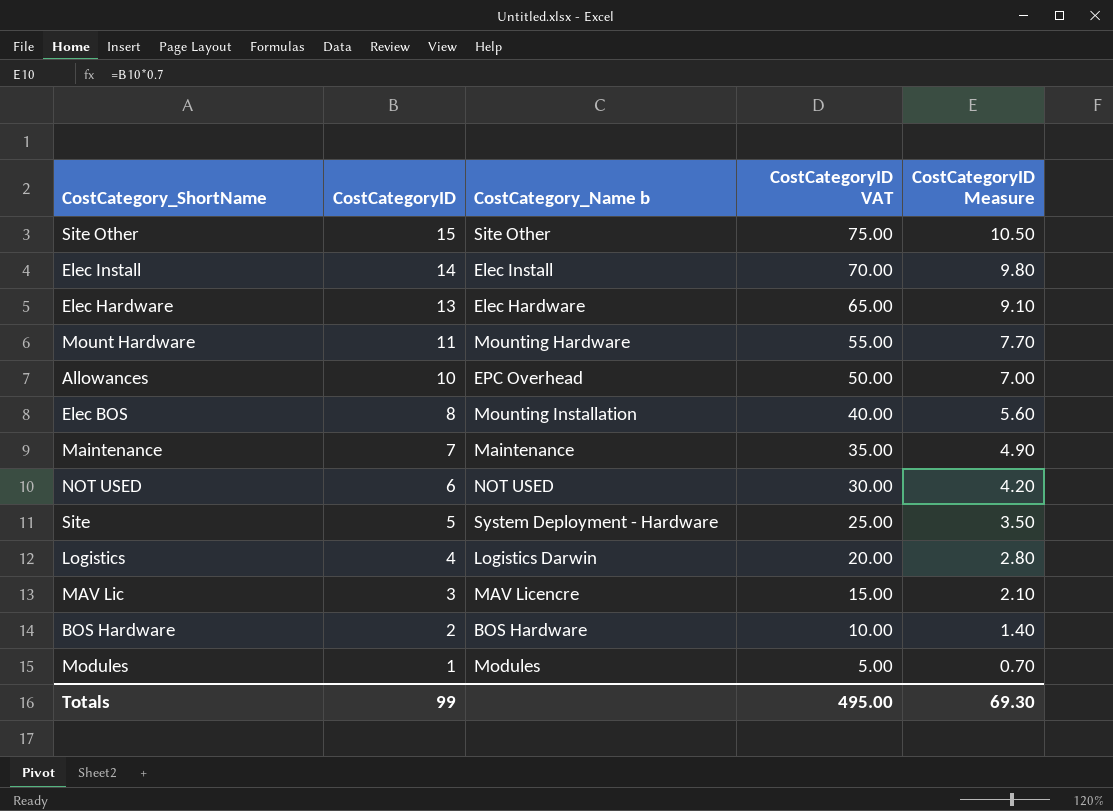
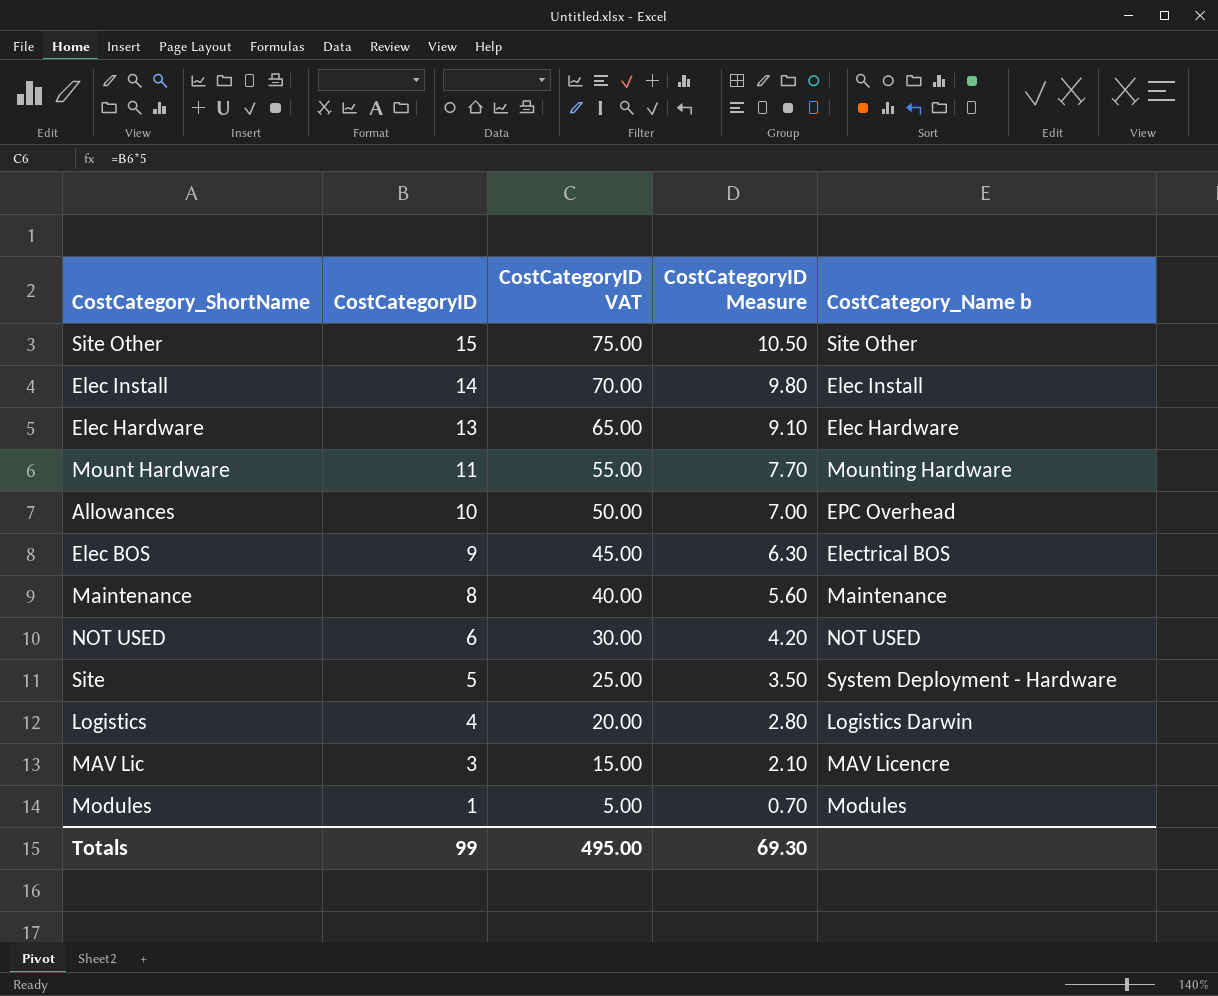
column CostCategory_Name b | position: 3 -> 5
row BOS Hardware: 2 | BOS Hardware | 10.00 | 1.40 -> none
Elec BOS | CostCategoryID: 8 -> 9
Elec BOS | CostCategoryID VAT: 40.00 -> 45.00
Elec BOS | CostCategoryID Measure: 5.60 -> 6.30
Elec BOS | CostCategory_Name b: Mounting Installation -> Electrical BOS
Maintenance | CostCategoryID: 7 -> 8
Maintenance | CostCategoryID VAT: 35.00 -> 40.00
Maintenance | CostCategoryID Measure: 4.90 -> 5.60

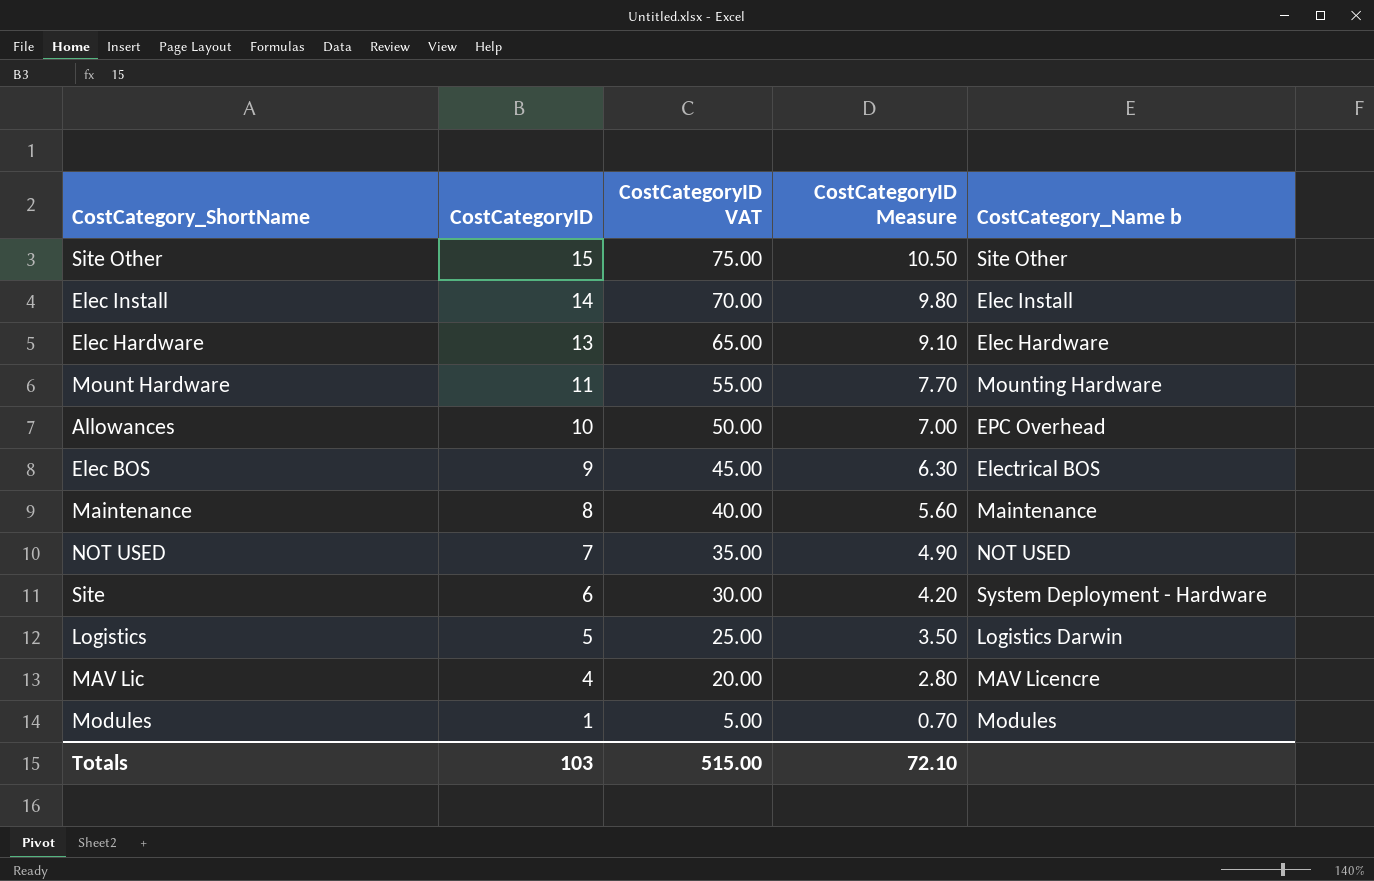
NOT USED | CostCategoryID: 6 -> 7
NOT USED | CostCategoryID VAT: 30.00 -> 35.00
NOT USED | CostCategoryID Measure: 4.20 -> 4.90
Site | CostCategoryID: 5 -> 6
Site | CostCategoryID VAT: 25.00 -> 30.00
Site | CostCategoryID Measure: 3.50 -> 4.20
Logistics | CostCategoryID: 4 -> 5
Logistics | CostCategoryID VAT: 20.00 -> 25.00
Logistics | CostCategoryID Measure: 2.80 -> 3.50
MAV Lic | CostCategoryID: 3 -> 4
MAV Lic | CostCategoryID VAT: 15.00 -> 20.00
MAV Lic | CostCategoryID Measure: 2.10 -> 2.80
Totals | CostCategoryID: 99 -> 103
Totals | CostCategoryID VAT: 495.00 -> 515.00
Totals | CostCategoryID Measure: 69.30 -> 72.10

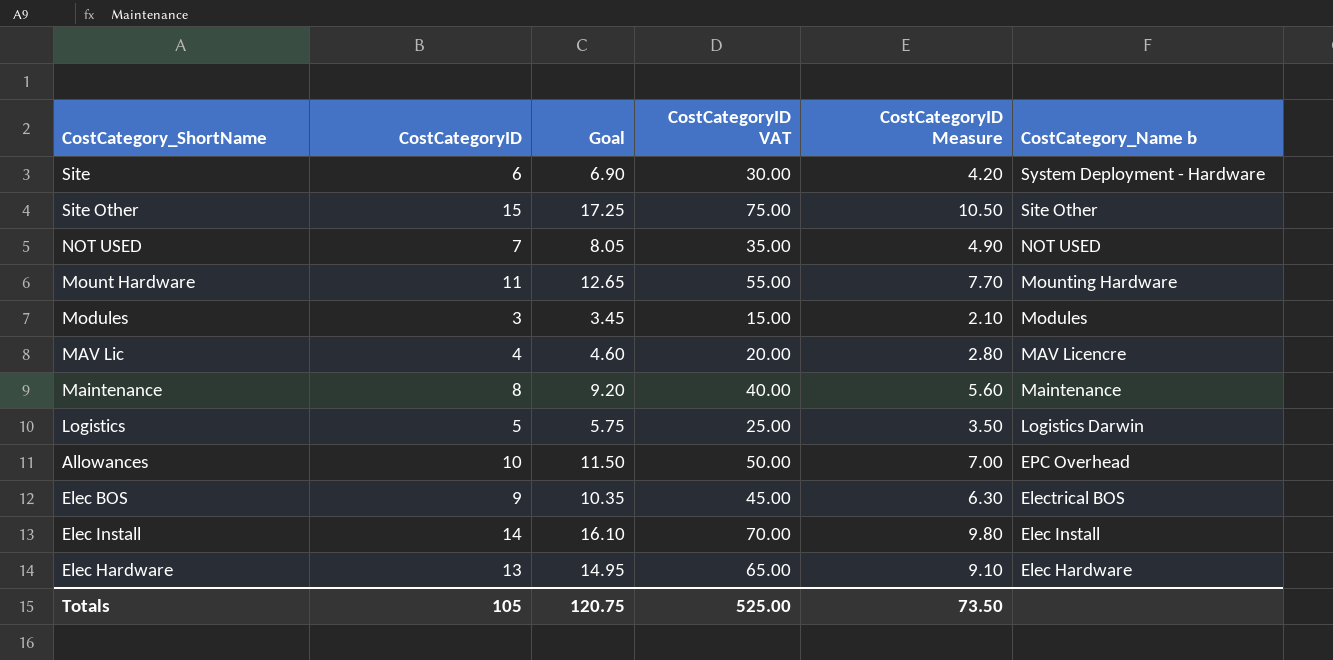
row order: CostCategoryID descending -> CostCategory_Name b descending
column Goal | formula: none -> [CostCategoryID] * 1.15
Modules | CostCategoryID: 1 -> 3
Modules | CostCategoryID VAT: 5.00 -> 15.00
Modules | CostCategoryID Measure: 0.70 -> 2.10
Totals | CostCategoryID: 103 -> 105
Totals | CostCategoryID VAT: 515.00 -> 525.00
Totals | CostCategoryID Measure: 72.10 -> 73.50

